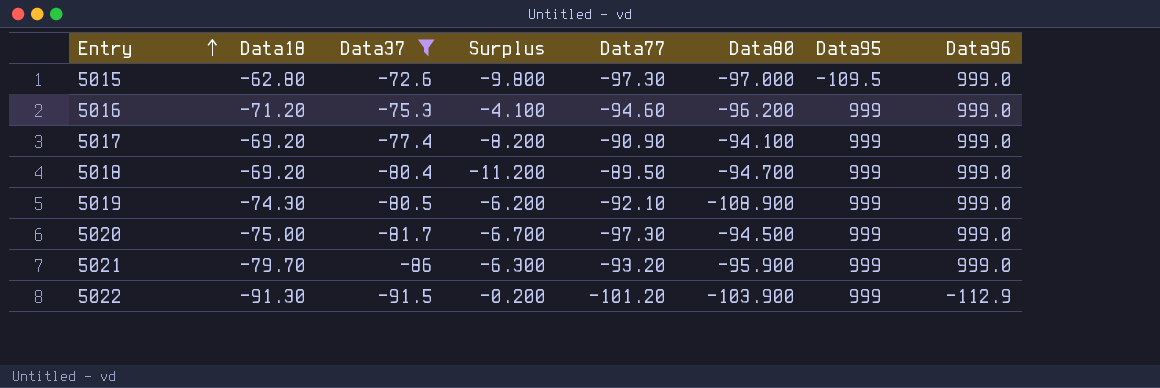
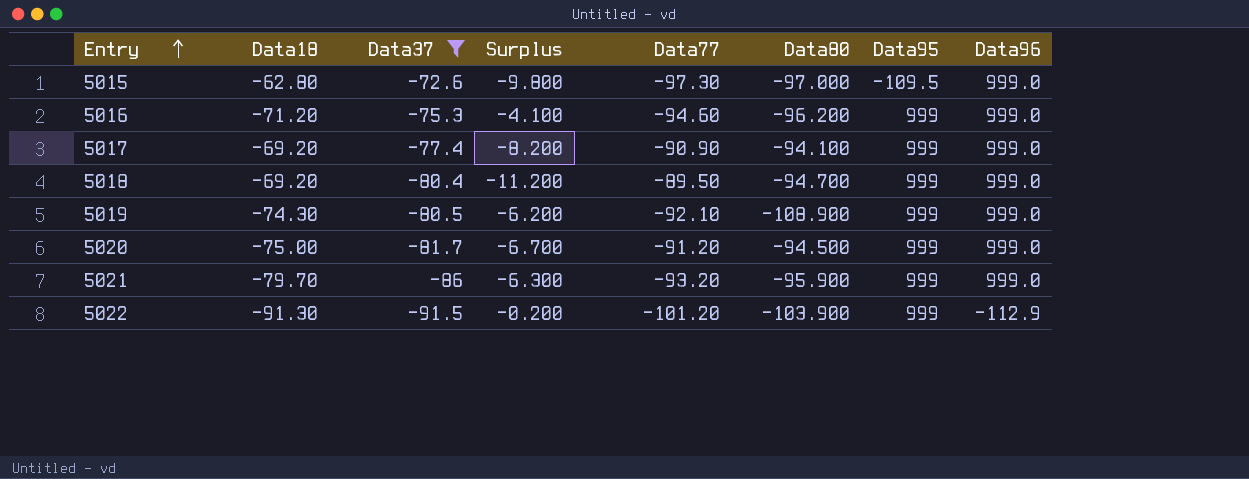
5020 | Data77: -97.30 -> -91.20

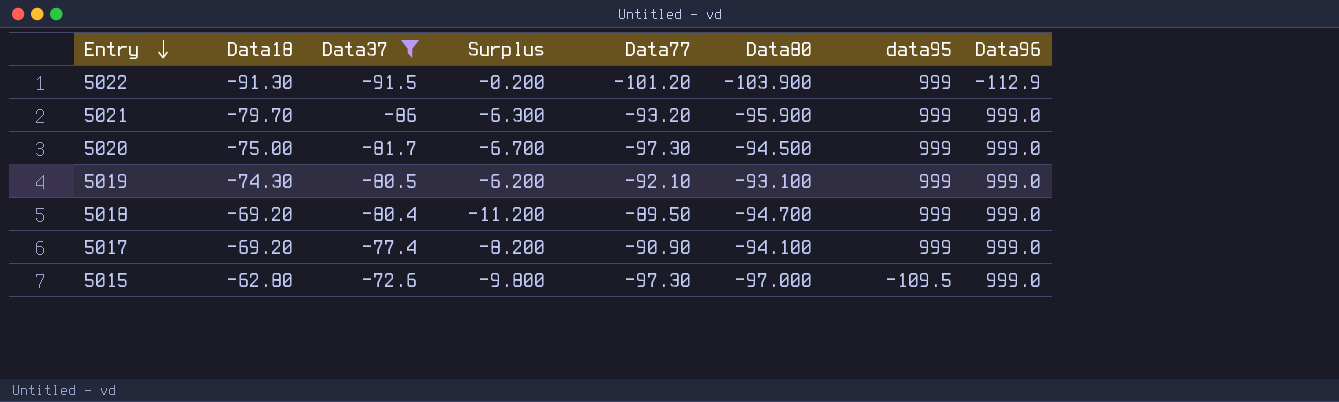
row order: Entry ascending -> Entry descending
column name: Data95 -> data95
row 5016: -71.20 | -75.3 | -4.100 | -94.60 | -96.200 | 999 | 999.0 -> none
5020 | Data77: -91.20 -> -97.30
5019 | Data80: -108.900 -> -93.100

